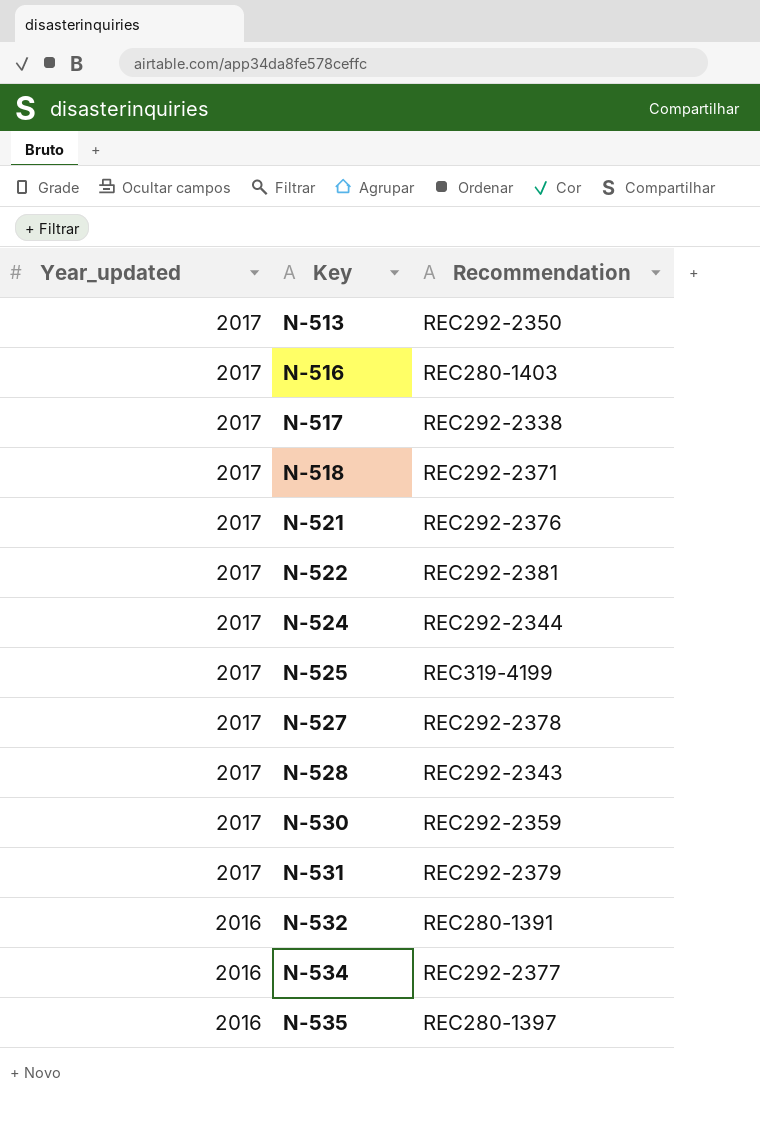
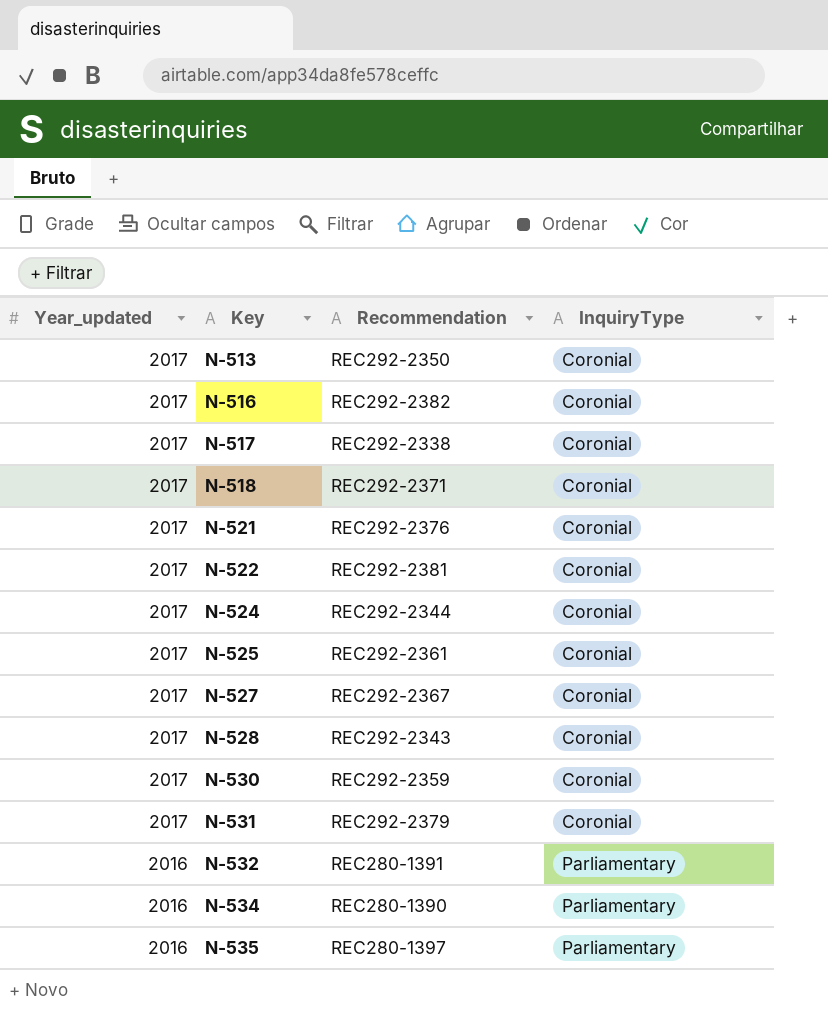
column InquiryType | position: none -> 4
N-516 | Recommendation: REC280-1403 -> REC292-2382
N-525 | Recommendation: REC319-4199 -> REC292-2361
N-527 | Recommendation: REC292-2378 -> REC292-2367
N-534 | Recommendation: REC292-2377 -> REC280-1390

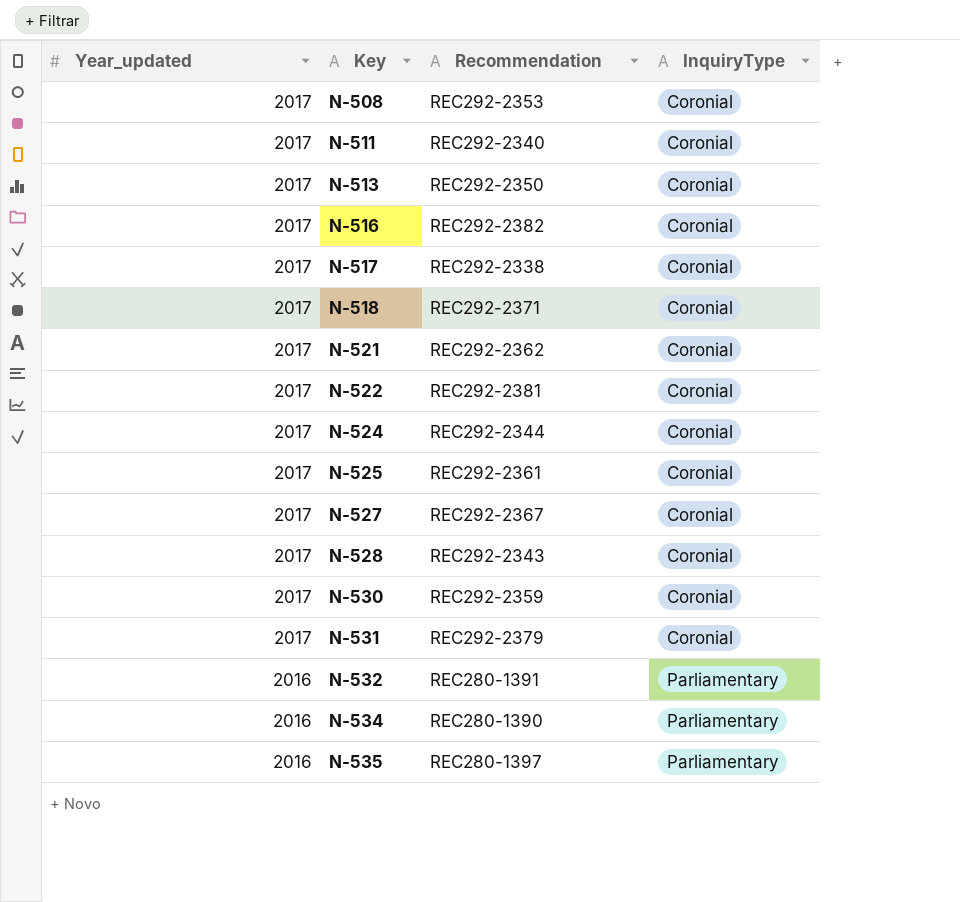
row N-508: none -> 2017 | REC292-2353 | Coronial
row N-511: none -> 2017 | REC292-2340 | Coronial
N-521 | Recommendation: REC292-2376 -> REC292-2362

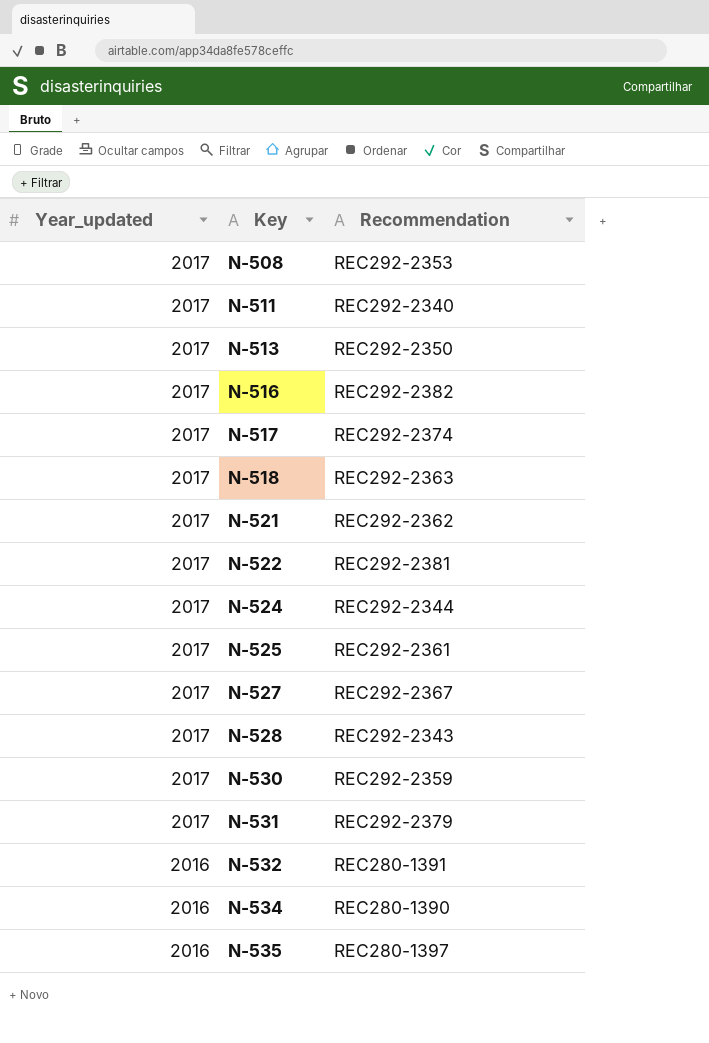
column InquiryType | position: 4 -> none
N-517 | Recommendation: REC292-2338 -> REC292-2374
N-518 | Recommendation: REC292-2371 -> REC292-2363

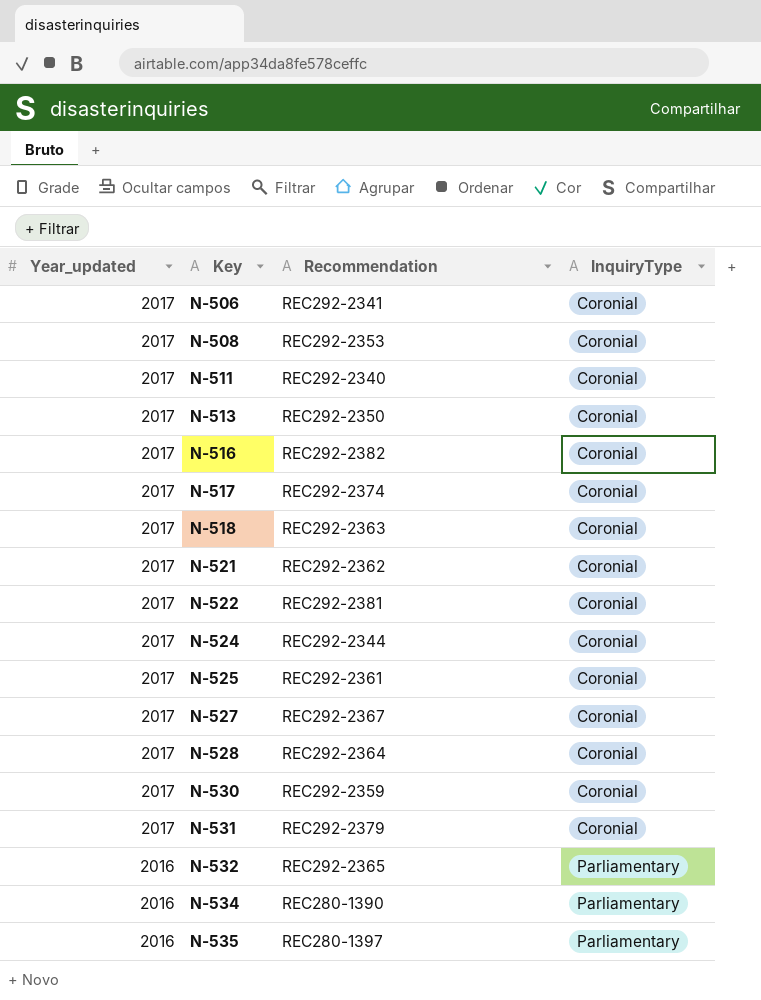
column InquiryType | position: none -> 4
row N-506: none -> 2017 | REC292-2341 | Coronial
N-528 | Recommendation: REC292-2343 -> REC292-2364
N-532 | Recommendation: REC280-1391 -> REC292-2365

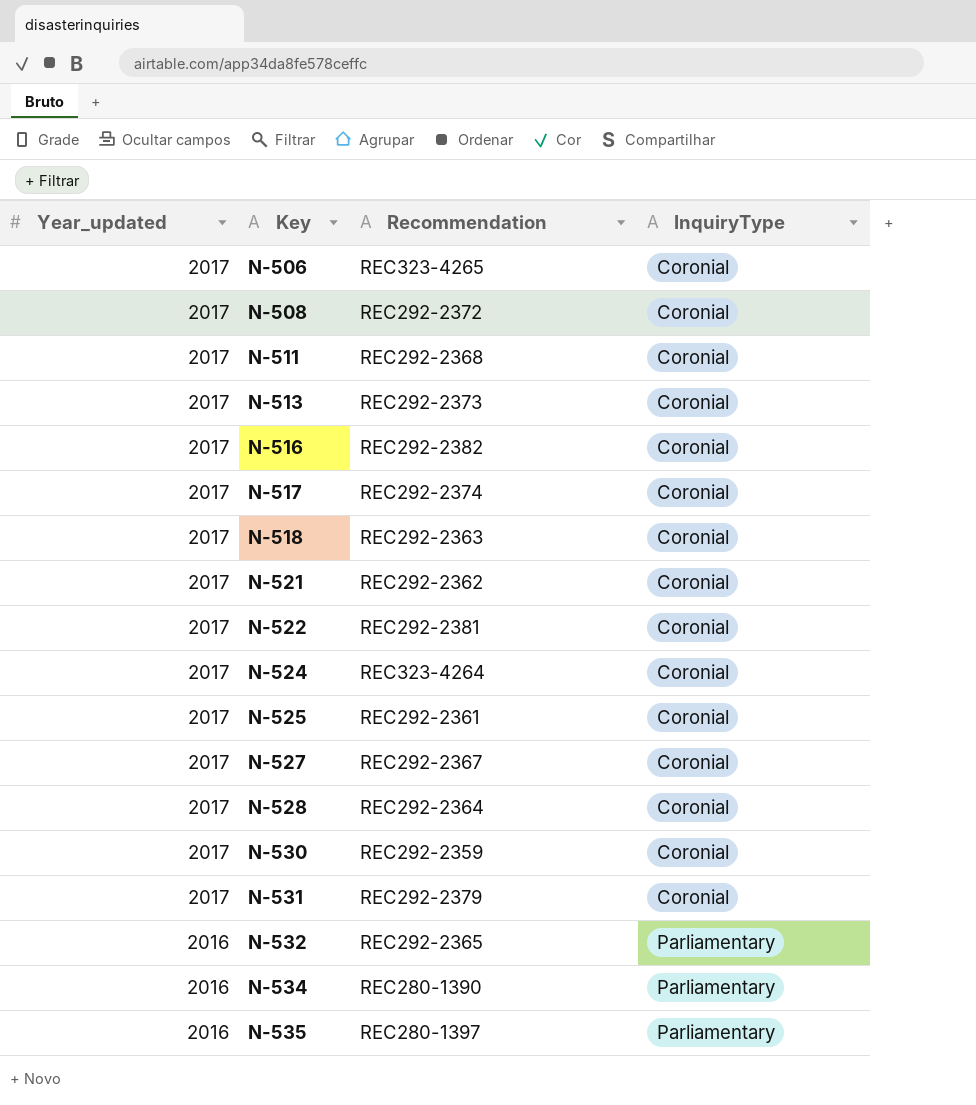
N-506 | Recommendation: REC292-2341 -> REC323-4265
N-508 | Recommendation: REC292-2353 -> REC292-2372
N-511 | Recommendation: REC292-2340 -> REC292-2368
N-513 | Recommendation: REC292-2350 -> REC292-2373
N-524 | Recommendation: REC292-2344 -> REC323-4264

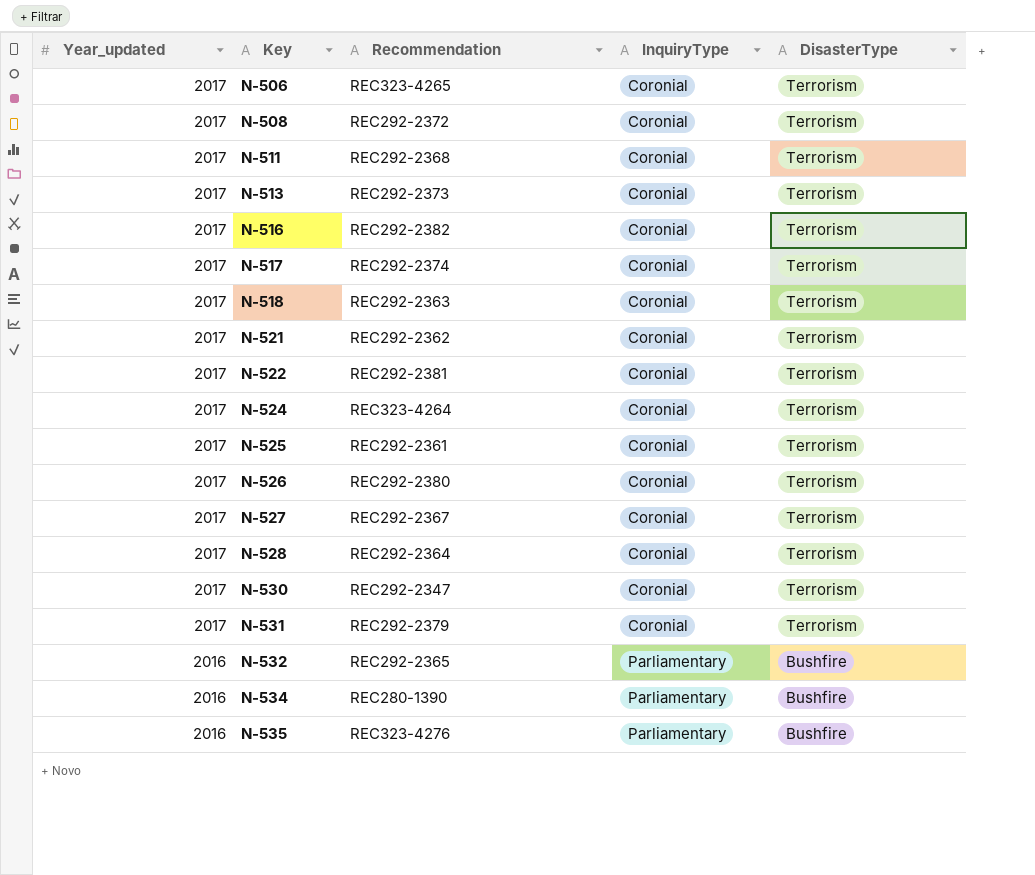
column DisasterType | position: none -> 5
row N-526: none -> 2017 | REC292-2380 | Coronial | Terrorism
N-530 | Recommendation: REC292-2359 -> REC292-2347
N-535 | Recommendation: REC280-1397 -> REC323-4276

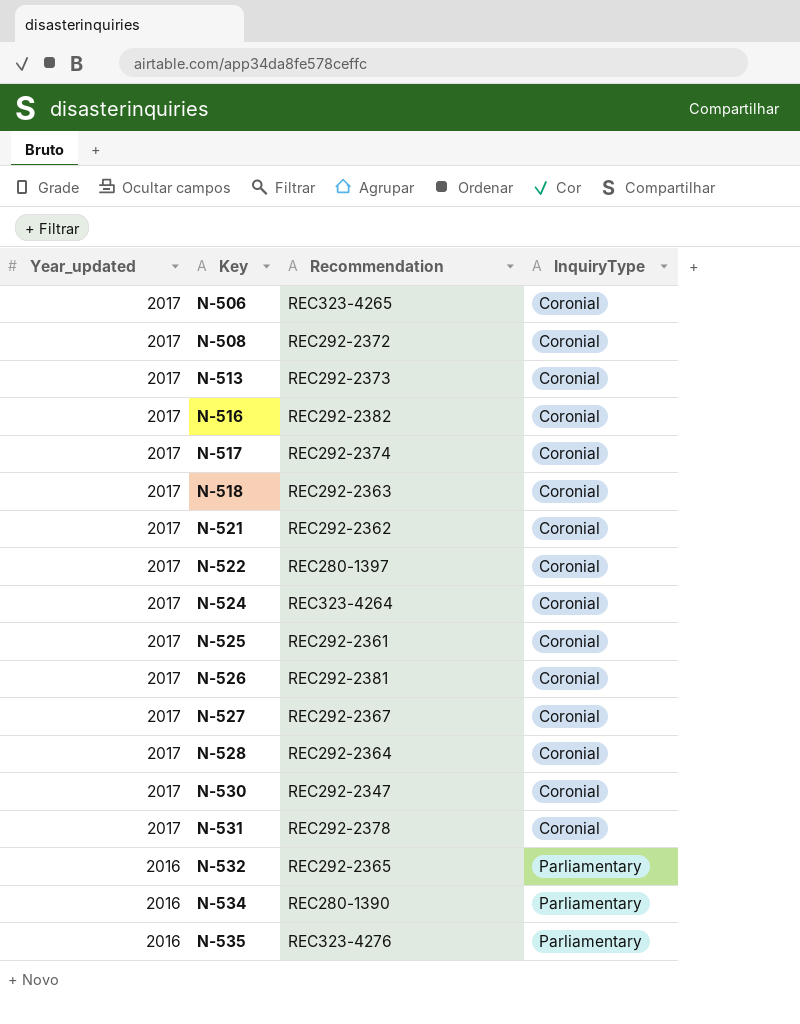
column DisasterType | position: 5 -> none
row N-511: 2017 | REC292-2368 | Coronial | Terrorism -> none
N-522 | Recommendation: REC292-2381 -> REC280-1397
N-526 | Recommendation: REC292-2380 -> REC292-2381
N-531 | Recommendation: REC292-2379 -> REC292-2378

